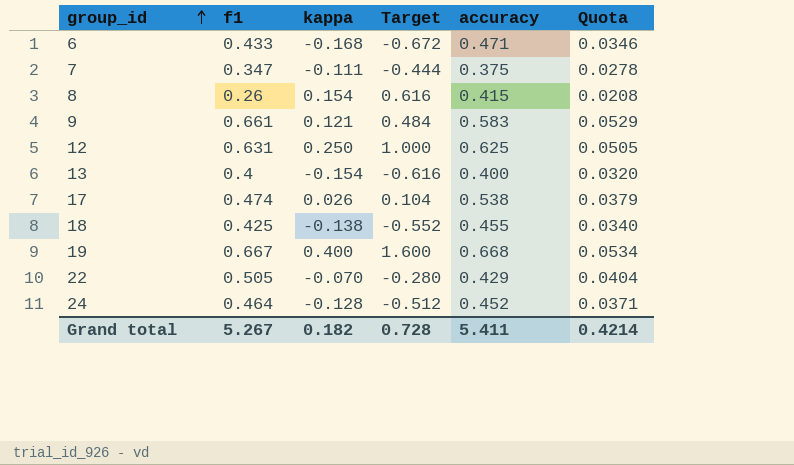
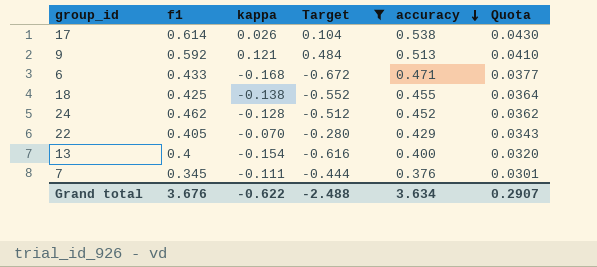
filter: none -> Target <= 0.484
row order: group_id ascending -> accuracy descending
column Quota | formula: [f1] * 0.08 -> [accuracy] * 0.08
17 | f1: 0.474 -> 0.614
9 | f1: 0.661 -> 0.592
9 | accuracy: 0.583 -> 0.513
24 | f1: 0.464 -> 0.462
22 | f1: 0.505 -> 0.405
7 | f1: 0.347 -> 0.345
7 | accuracy: 0.375 -> 0.376
Grand total | f1: 5.267 -> 3.676
Grand total | kappa: 0.182 -> -0.622
Grand total | Target: 0.728 -> -2.488
Grand total | accuracy: 5.411 -> 3.634
Grand total | Quota: 0.4214 -> 0.2907

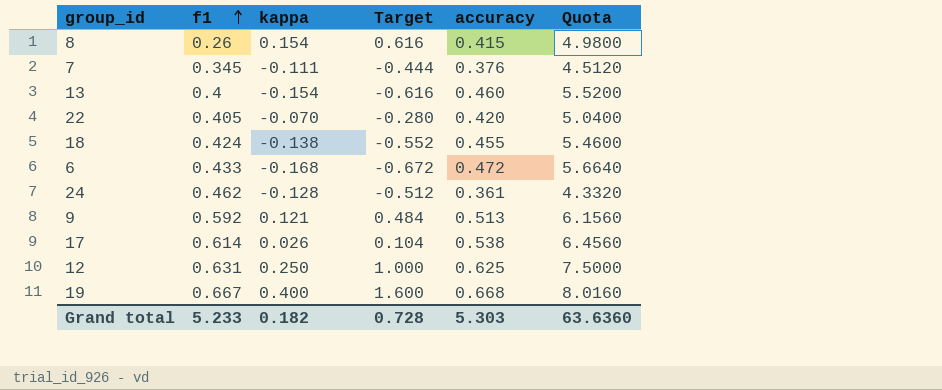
filter: Target <= 0.484 -> none
row order: accuracy descending -> f1 ascending
column Quota | formula: [accuracy] * 0.08 -> [accuracy] * 12
13 | accuracy: 0.400 -> 0.460
22 | accuracy: 0.429 -> 0.420
18 | f1: 0.425 -> 0.424
6 | accuracy: 0.471 -> 0.472
24 | accuracy: 0.452 -> 0.361
Grand total | f1: 3.676 -> 5.233
Grand total | kappa: -0.622 -> 0.182
Grand total | Target: -2.488 -> 0.728
Grand total | accuracy: 3.634 -> 5.303
Grand total | Quota: 0.2907 -> 63.6360

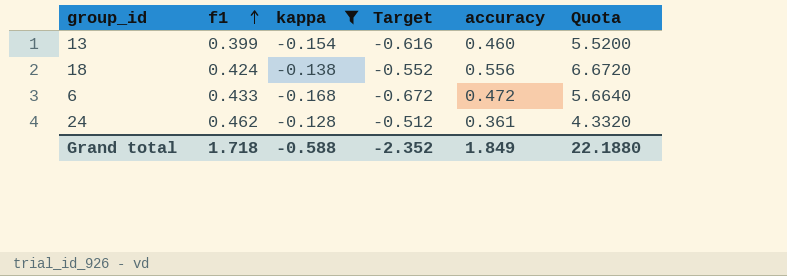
filter: none -> kappa <= -0.128
13 | f1: 0.4 -> 0.399
18 | accuracy: 0.455 -> 0.556
18 | Quota: 5.4600 -> 6.6720
Grand total | f1: 5.233 -> 1.718
Grand total | kappa: 0.182 -> -0.588
Grand total | Target: 0.728 -> -2.352
Grand total | accuracy: 5.303 -> 1.849
Grand total | Quota: 63.6360 -> 22.1880

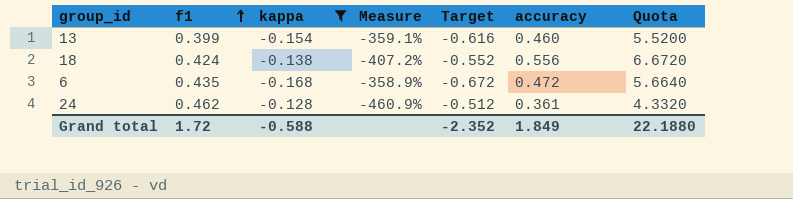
column Measure | formula: none -> ([f1] - [kappa]) / [kappa]
6 | f1: 0.433 -> 0.435
Grand total | f1: 1.718 -> 1.72

